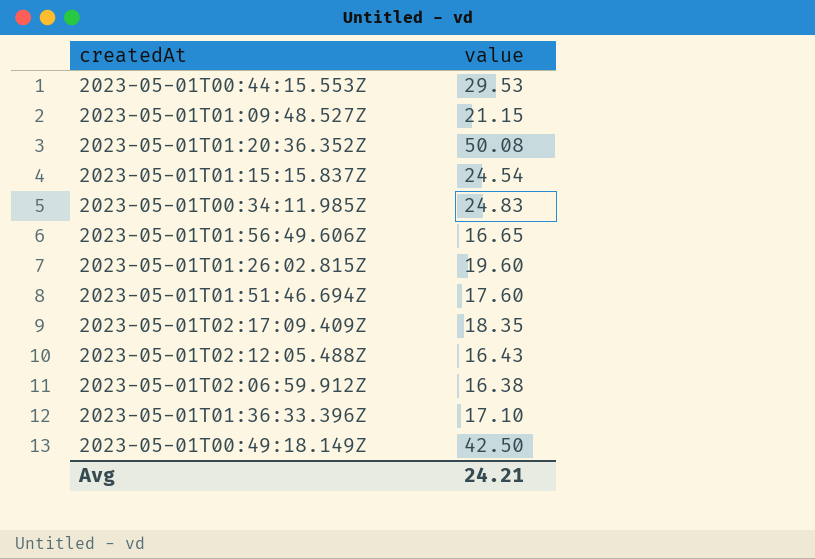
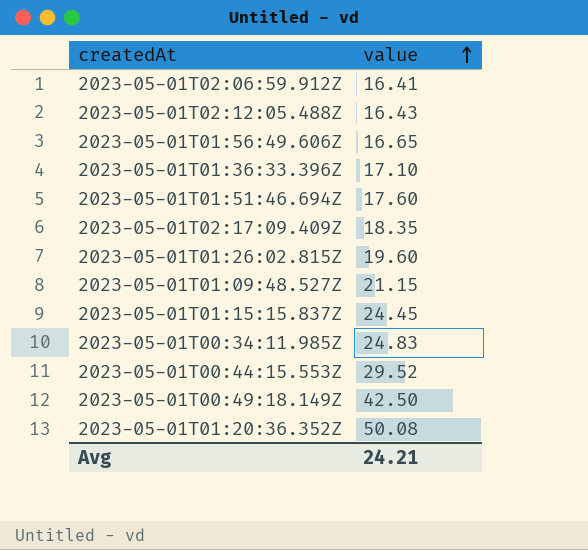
row order: none -> value ascending
2023-05-01T02:06:59.912Z | value: 16.38 -> 16.41
2023-05-01T01:15:15.837Z | value: 24.54 -> 24.45
2023-05-01T00:44:15.553Z | value: 29.53 -> 29.52

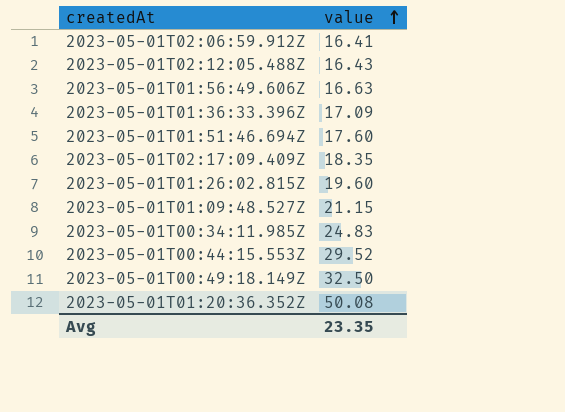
row 2023-05-01T01:15:15.837Z: 24.45 -> none
2023-05-01T01:56:49.606Z | value: 16.65 -> 16.63
2023-05-01T01:36:33.396Z | value: 17.10 -> 17.09
2023-05-01T00:49:18.149Z | value: 42.50 -> 32.50
Avg | value: 24.21 -> 23.35

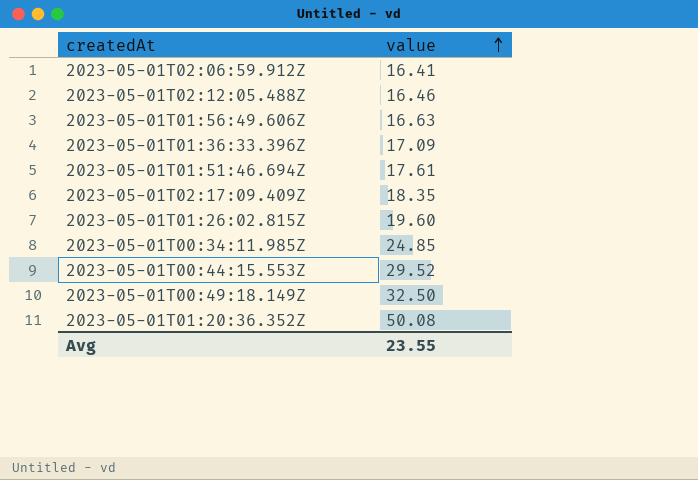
row 2023-05-01T01:09:48.527Z: 21.15 -> none
2023-05-01T02:12:05.488Z | value: 16.43 -> 16.46
2023-05-01T01:51:46.694Z | value: 17.60 -> 17.61
2023-05-01T00:34:11.985Z | value: 24.83 -> 24.85
Avg | value: 23.35 -> 23.55

